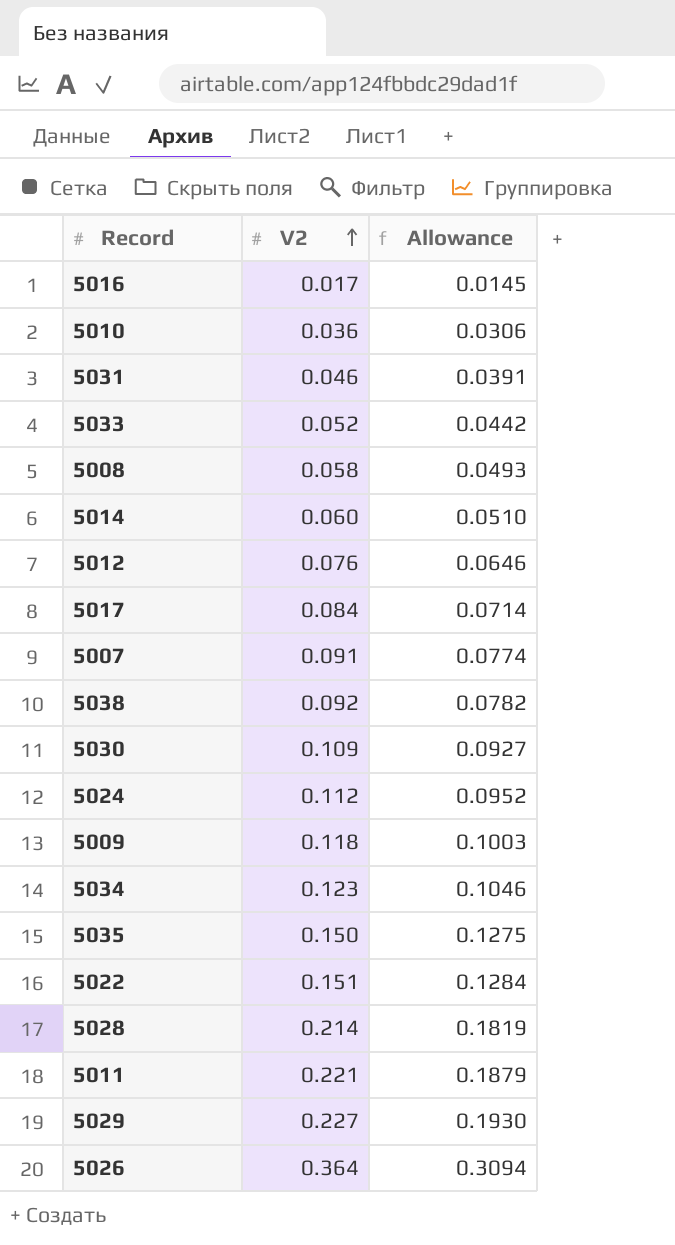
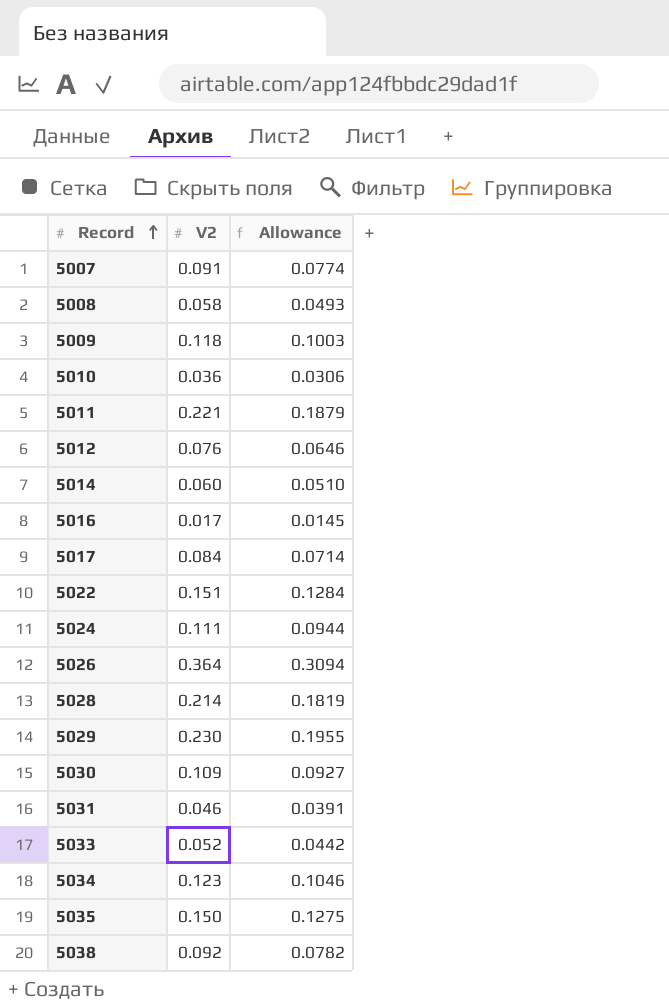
row order: V2 ascending -> Record ascending
5024 | V2: 0.112 -> 0.111
5024 | Allowance: 0.0952 -> 0.0944
5029 | V2: 0.227 -> 0.230
5029 | Allowance: 0.1930 -> 0.1955

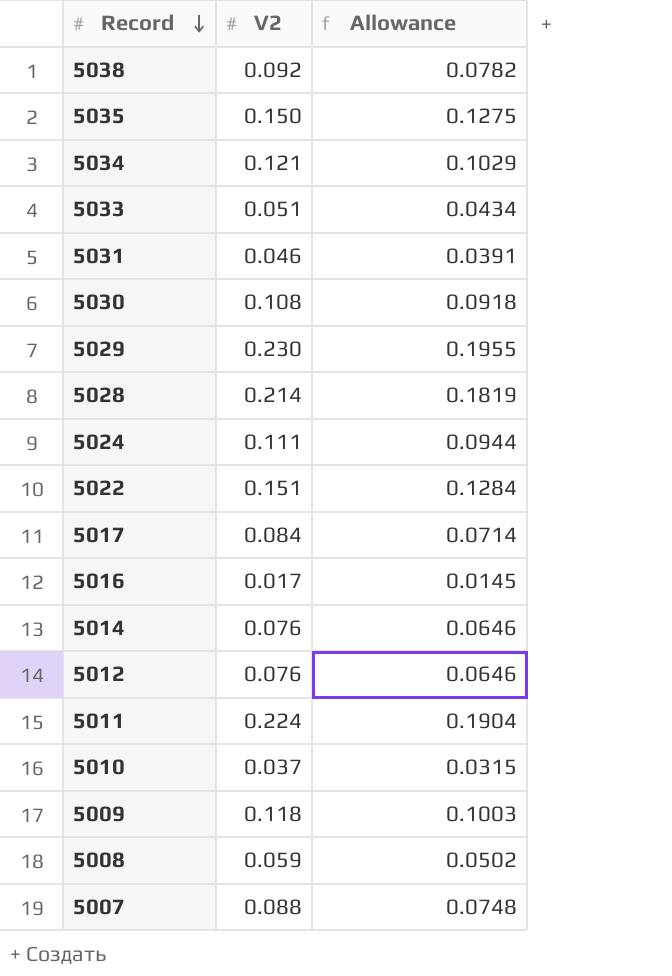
row order: Record ascending -> Record descending
row 5026: 0.364 | 0.3094 -> none
5034 | V2: 0.123 -> 0.121
5034 | Allowance: 0.1046 -> 0.1029
5033 | V2: 0.052 -> 0.051
5033 | Allowance: 0.0442 -> 0.0434
5030 | V2: 0.109 -> 0.108
5030 | Allowance: 0.0927 -> 0.0918
5014 | V2: 0.060 -> 0.076
5014 | Allowance: 0.0510 -> 0.0646
5011 | V2: 0.221 -> 0.224
5011 | Allowance: 0.1879 -> 0.1904
5010 | V2: 0.036 -> 0.037
5010 | Allowance: 0.0306 -> 0.0315
5008 | V2: 0.058 -> 0.059
5008 | Allowance: 0.0493 -> 0.0502
5007 | V2: 0.091 -> 0.088
5007 | Allowance: 0.0774 -> 0.0748

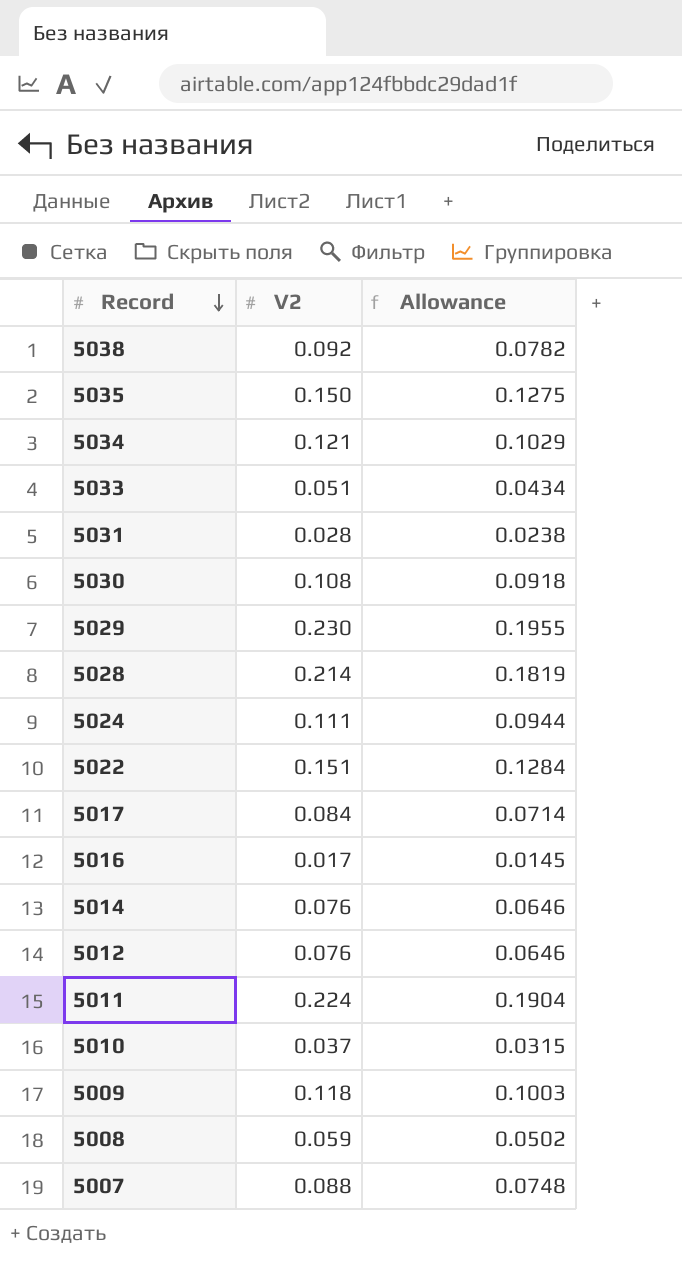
5031 | V2: 0.046 -> 0.028
5031 | Allowance: 0.0391 -> 0.0238

